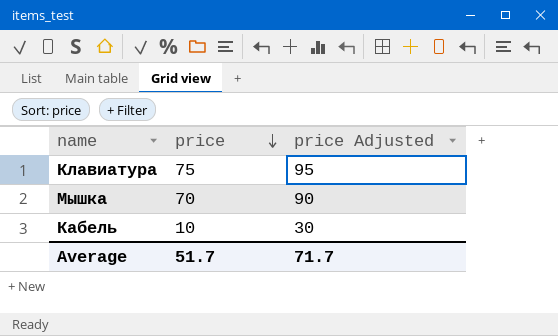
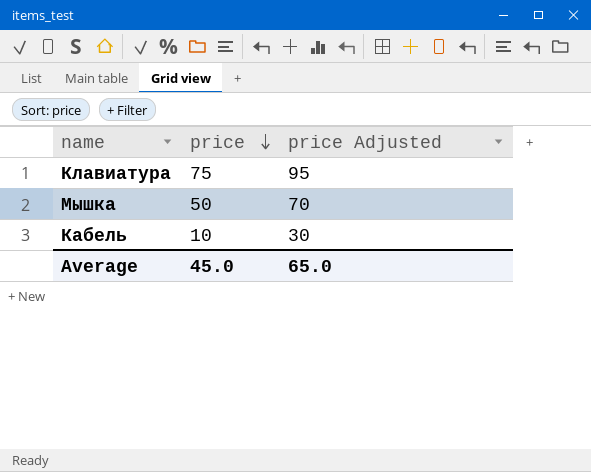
Мышка | price: 70 -> 50
Мышка | price Adjusted: 90 -> 70
Average | price: 51.7 -> 45.0
Average | price Adjusted: 71.7 -> 65.0

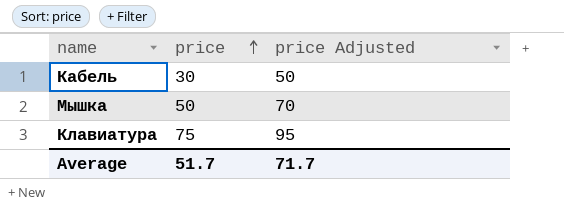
row order: price descending -> price ascending
Кабель | price: 10 -> 30
Кабель | price Adjusted: 30 -> 50
Average | price: 45.0 -> 51.7
Average | price Adjusted: 65.0 -> 71.7

